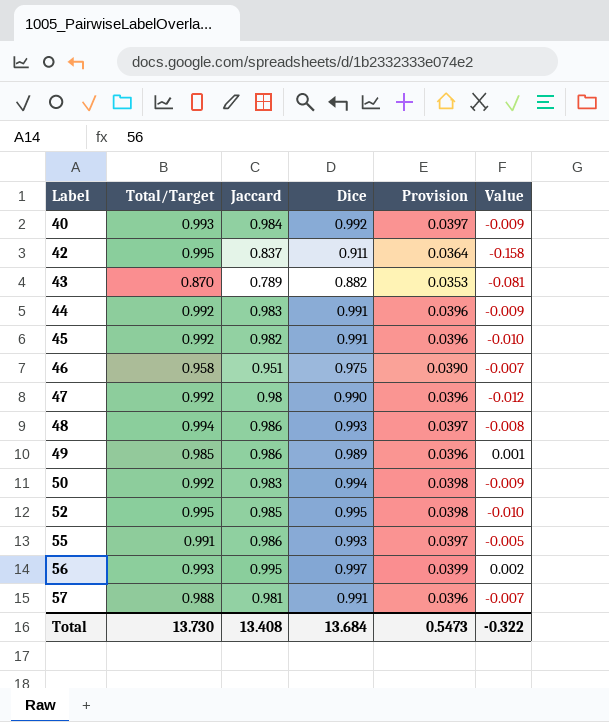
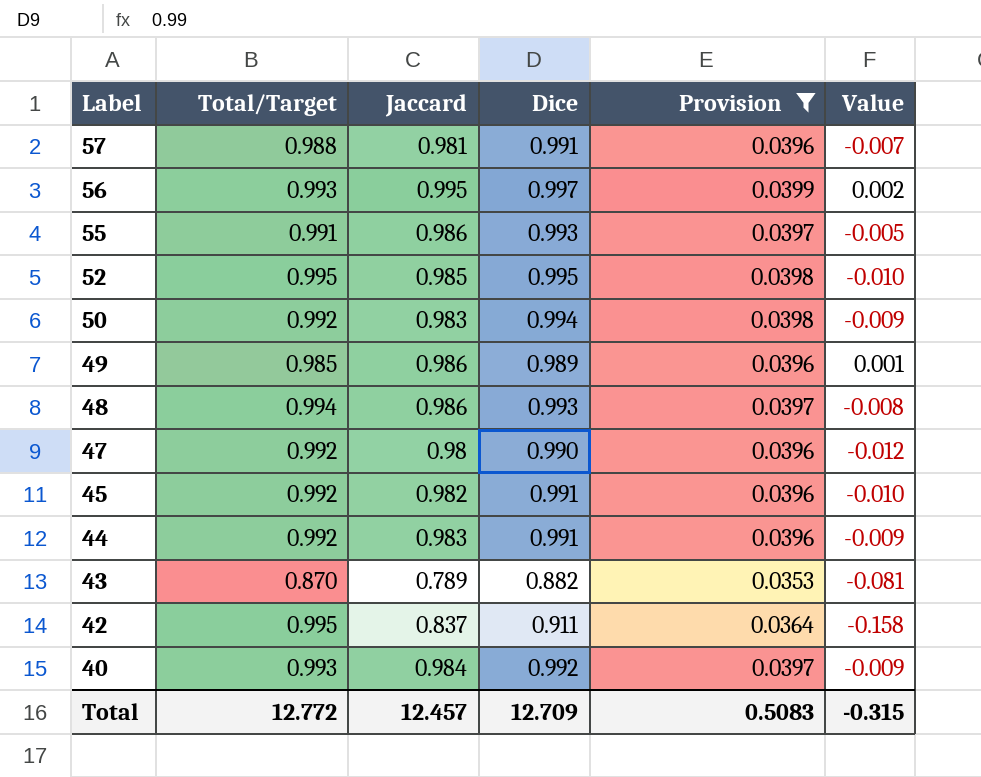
filter: none -> Provision != 0.0390
row order: Label ascending -> Label descending
Total | Total/Target: 13.730 -> 12.772
Total | Jaccard: 13.408 -> 12.457
Total | Dice: 13.684 -> 12.709
Total | Provision: 0.5473 -> 0.5083
Total | Value: -0.322 -> -0.315

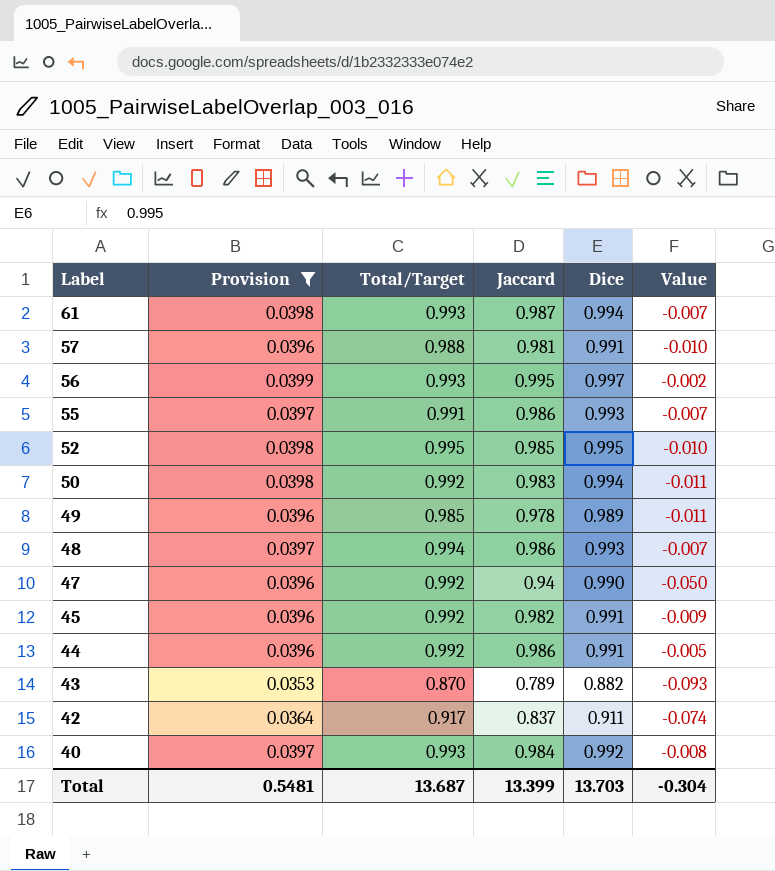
column Provision | position: 5 -> 2
column Value | formula: [Jaccard] - [Total/Target] -> [Jaccard] - [Dice]
row 61: none -> 0.0398 | 0.993 | 0.987 | 0.994 | -0.007
49 | Jaccard: 0.986 -> 0.978
47 | Jaccard: 0.98 -> 0.94
44 | Jaccard: 0.983 -> 0.986
42 | Total/Target: 0.995 -> 0.917
Total | Provision: 0.5083 -> 0.5481
Total | Total/Target: 12.772 -> 13.687
Total | Jaccard: 12.457 -> 13.399
Total | Dice: 12.709 -> 13.703
Total | Value: -0.315 -> -0.304

